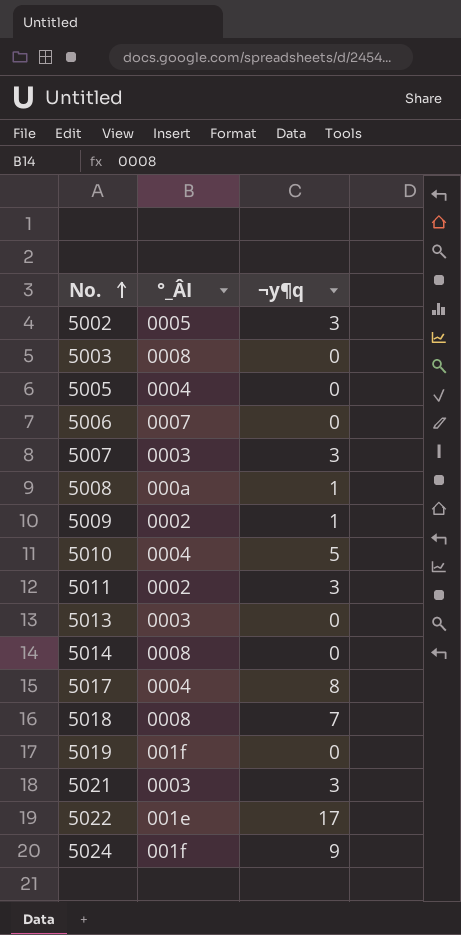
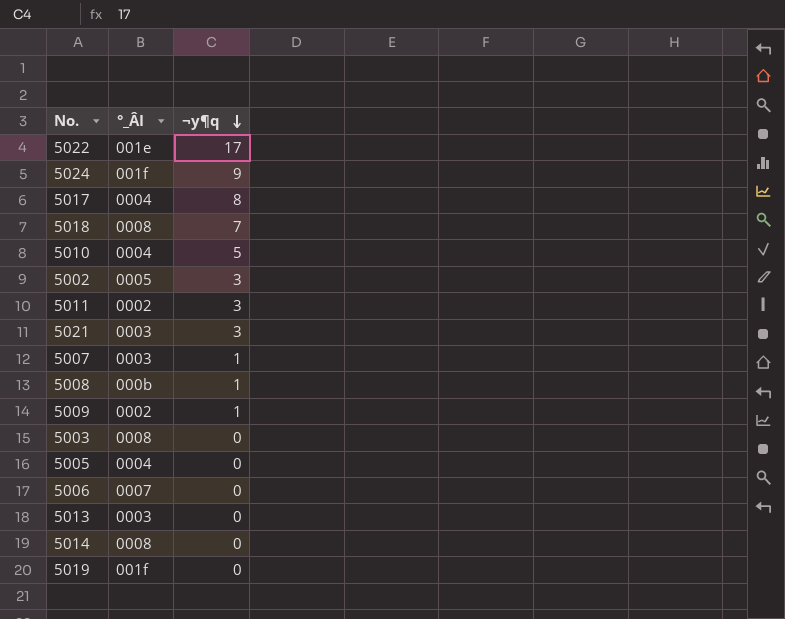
row order: No. ascending -> ¬y¶q descending
5007 | ¬y¶q: 3 -> 1
5008 | °_ÂI: 000a -> 000b

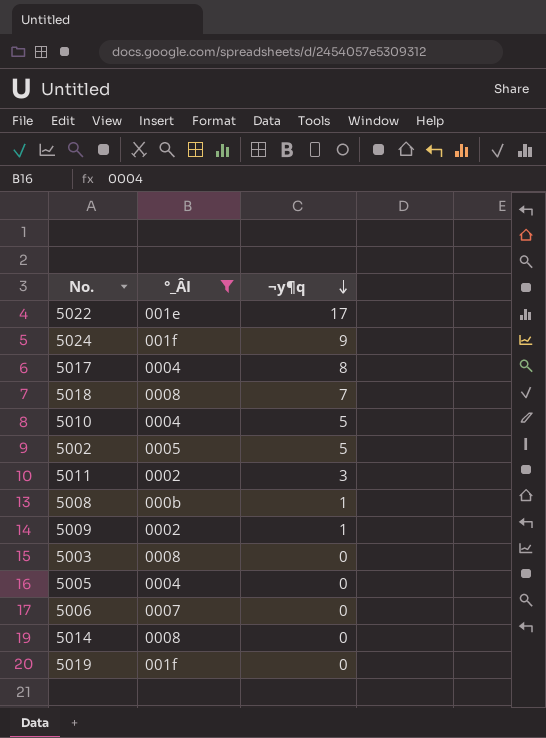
filter: none -> °_ÂI != 0003
5002 | ¬y¶q: 3 -> 5

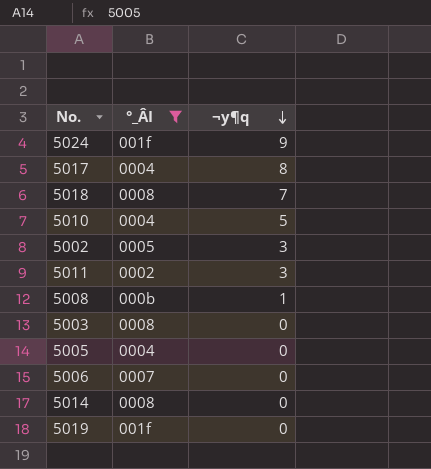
row 5022: 001e | 17 -> none
row 5009: 0002 | 1 -> none
5002 | ¬y¶q: 5 -> 3

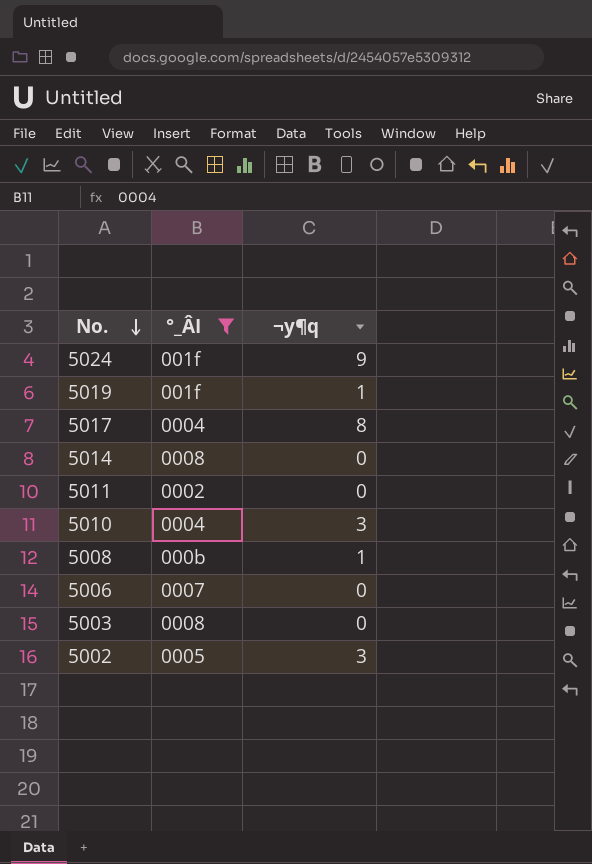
row order: ¬y¶q descending -> No. descending
row 5018: 0008 | 7 -> none
row 5005: 0004 | 0 -> none
5019 | ¬y¶q: 0 -> 1
5011 | ¬y¶q: 3 -> 0
5010 | ¬y¶q: 5 -> 3

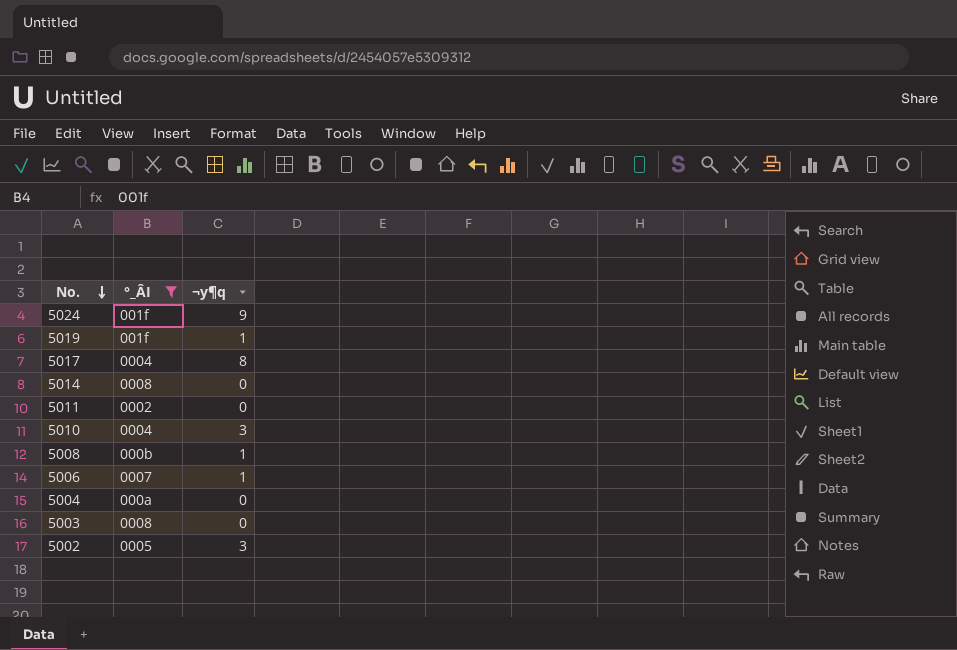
5006 | ¬y¶q: 0 -> 1
row 5004: none -> 000a | 0

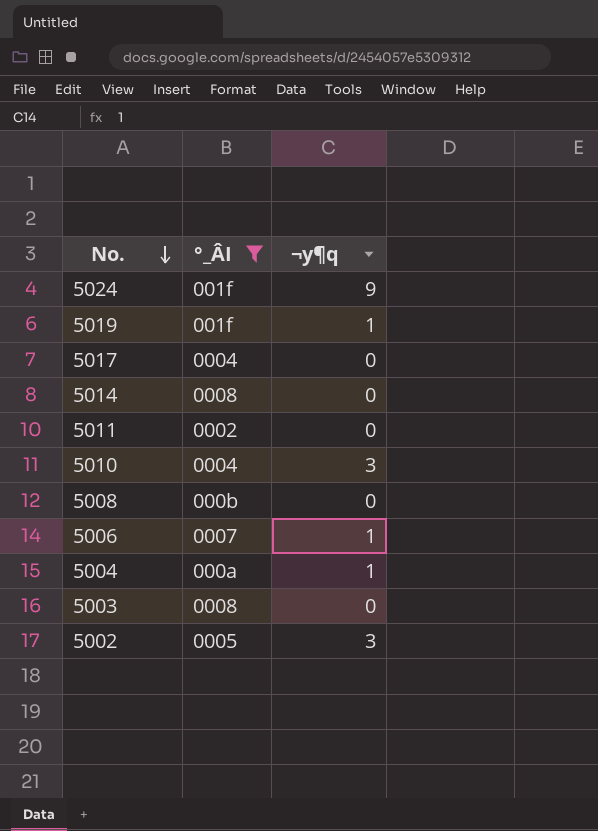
5017 | ¬y¶q: 8 -> 0
5008 | ¬y¶q: 1 -> 0
5004 | ¬y¶q: 0 -> 1

